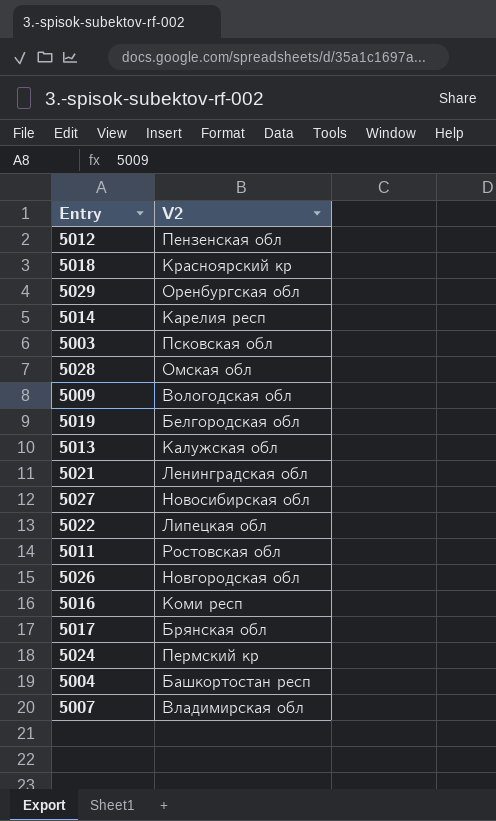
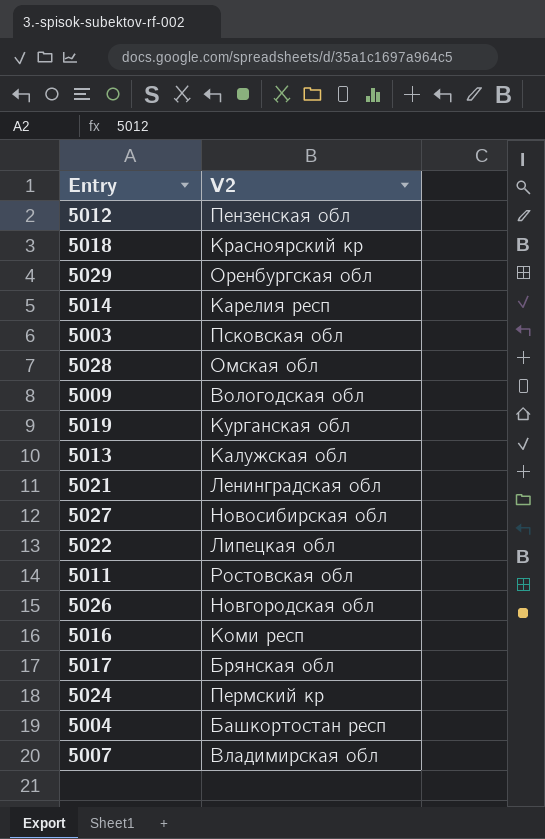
5019 | V2: Белгородская обл -> Курганская обл

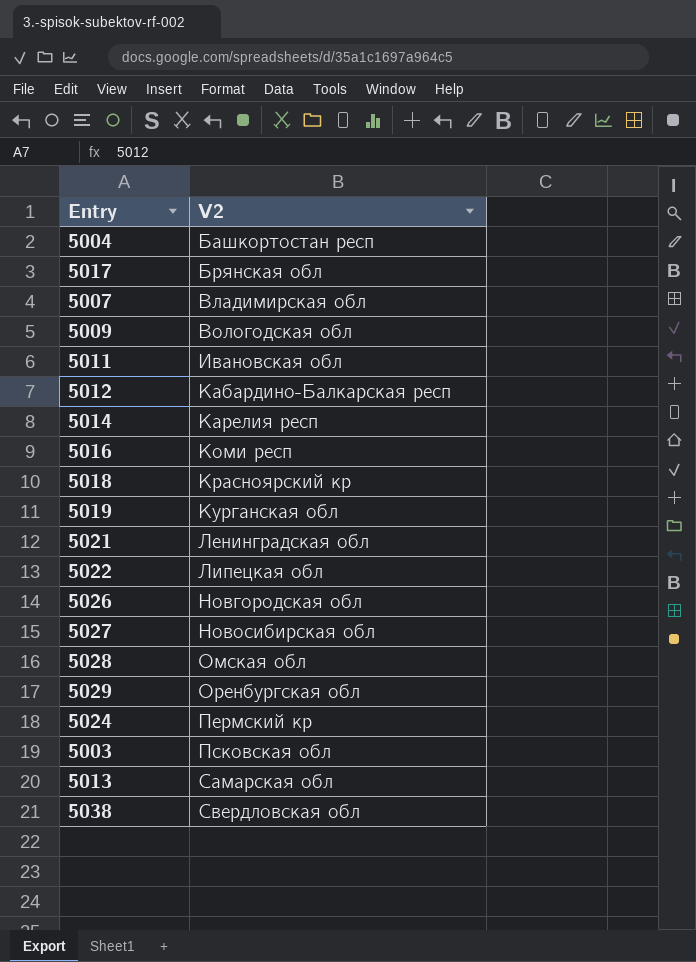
row order: none -> V2 ascending
5011 | V2: Ростовская обл -> Ивановская обл
5012 | V2: Пензенская обл -> Кабардино-Балкарская респ
5013 | V2: Калужская обл -> Самарская обл
row 5038: none -> Свердловская обл

